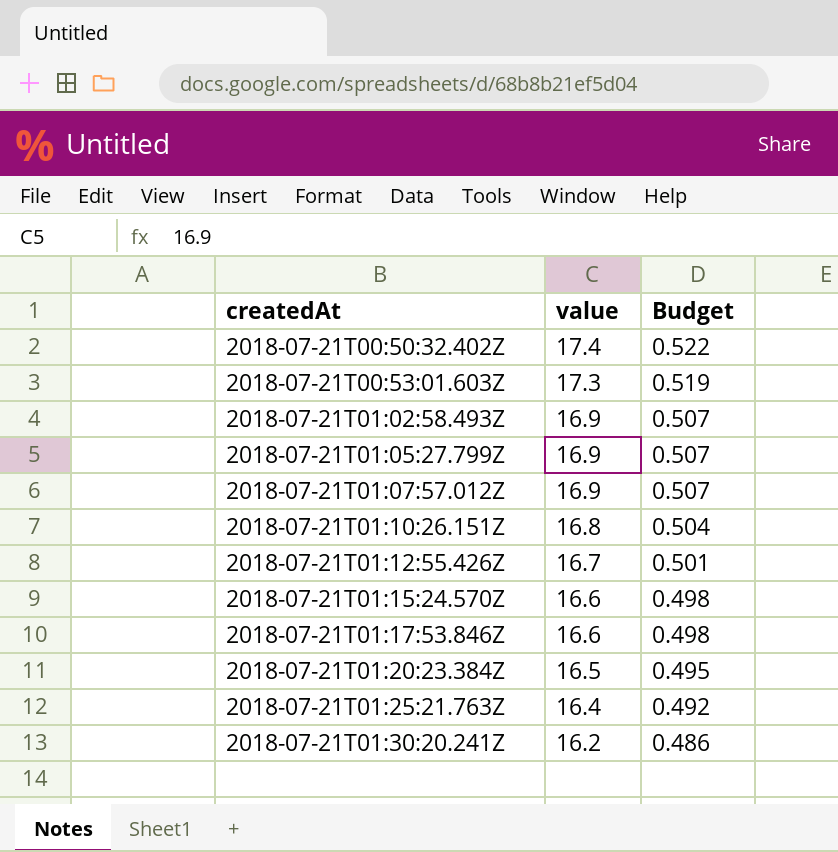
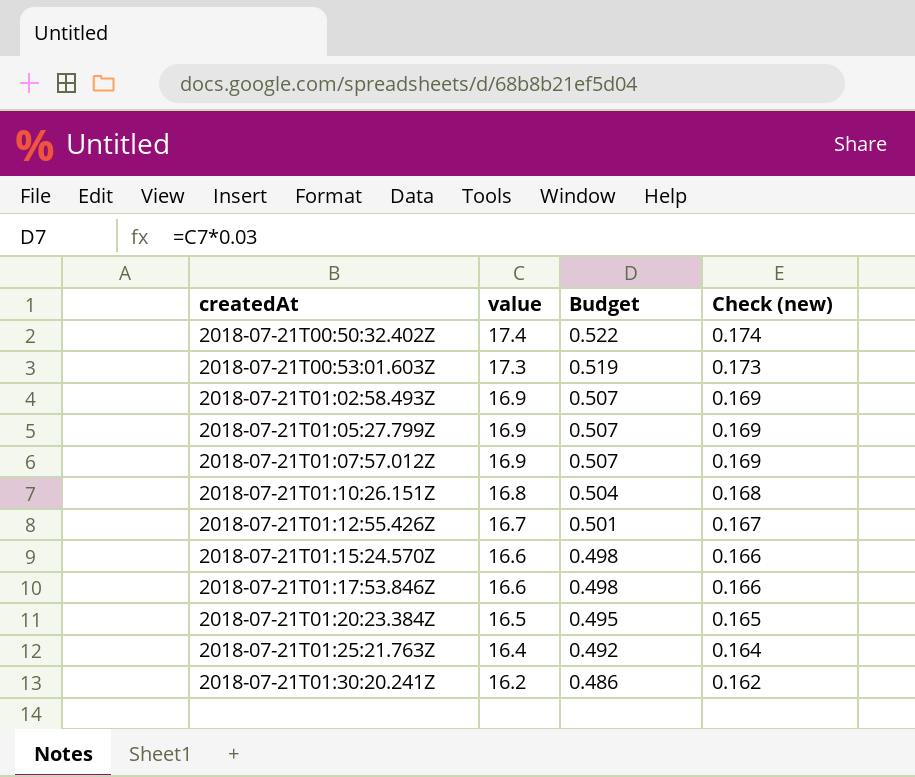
column Check (new) | formula: none -> [value] * 0.01

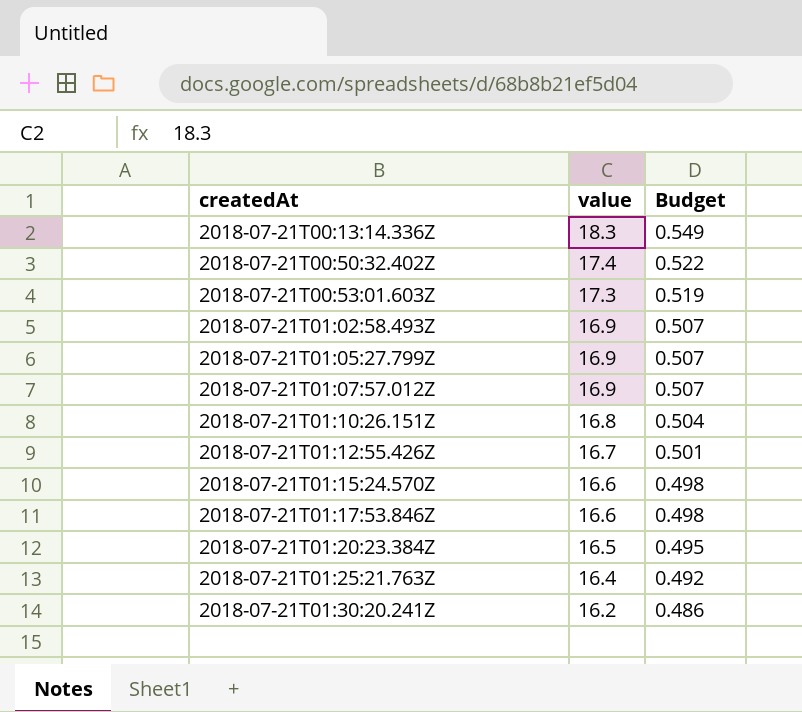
column Check (new) | formula: [value] * 0.01 -> none
row 2018-07-21T00:13:14.336Z: none -> 18.3 | 0.549

